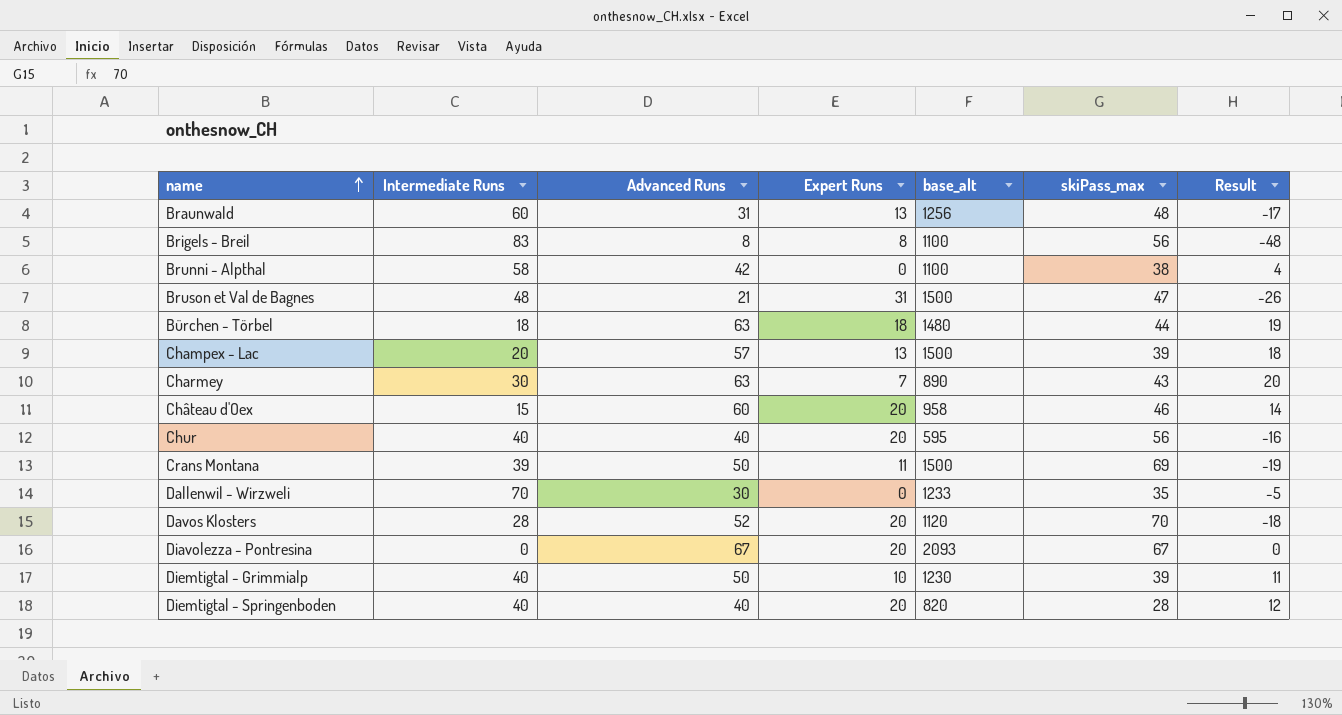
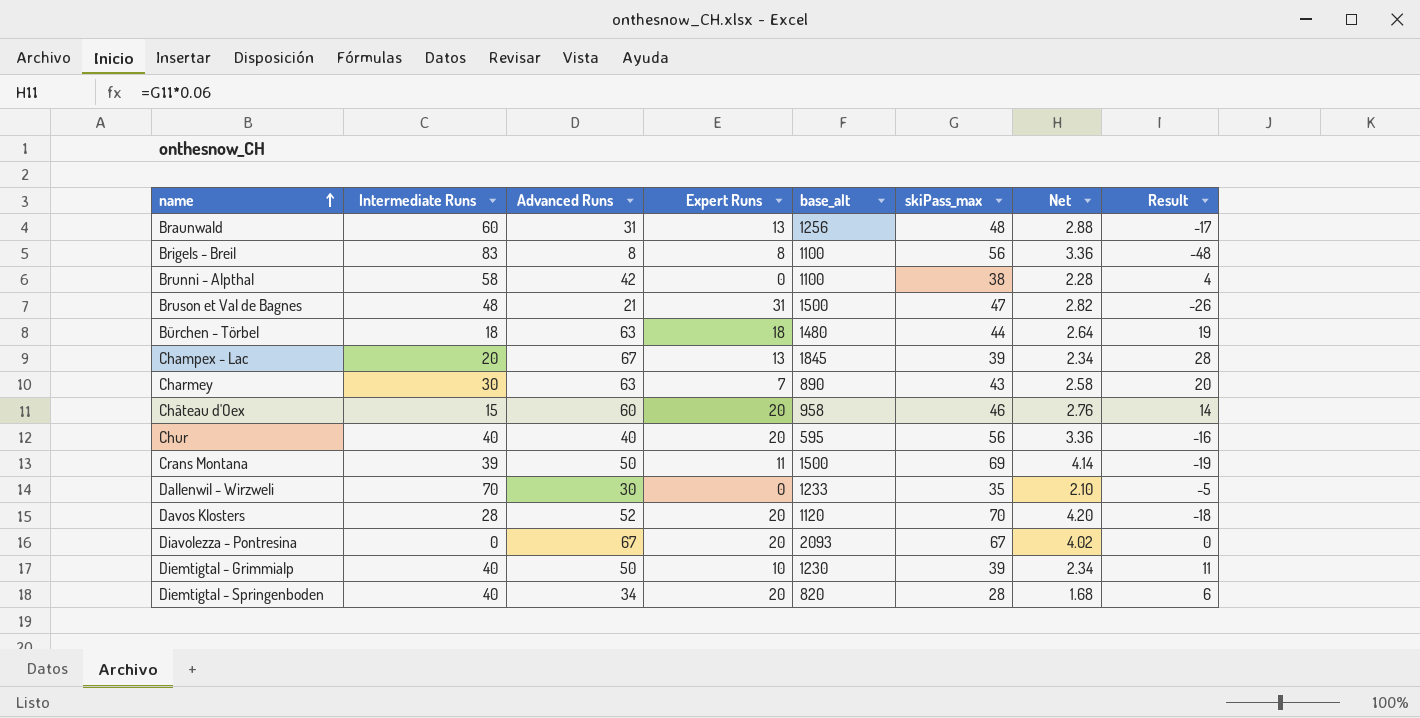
column Net | formula: none -> [skiPass_max] * 0.06
Champex - Lac | Advanced Runs: 57 -> 67
Champex - Lac | base_alt: 1500 -> 1845
Champex - Lac | Result: 18 -> 28
Diemtigtal - Springenboden | Advanced Runs: 40 -> 34
Diemtigtal - Springenboden | Result: 12 -> 6

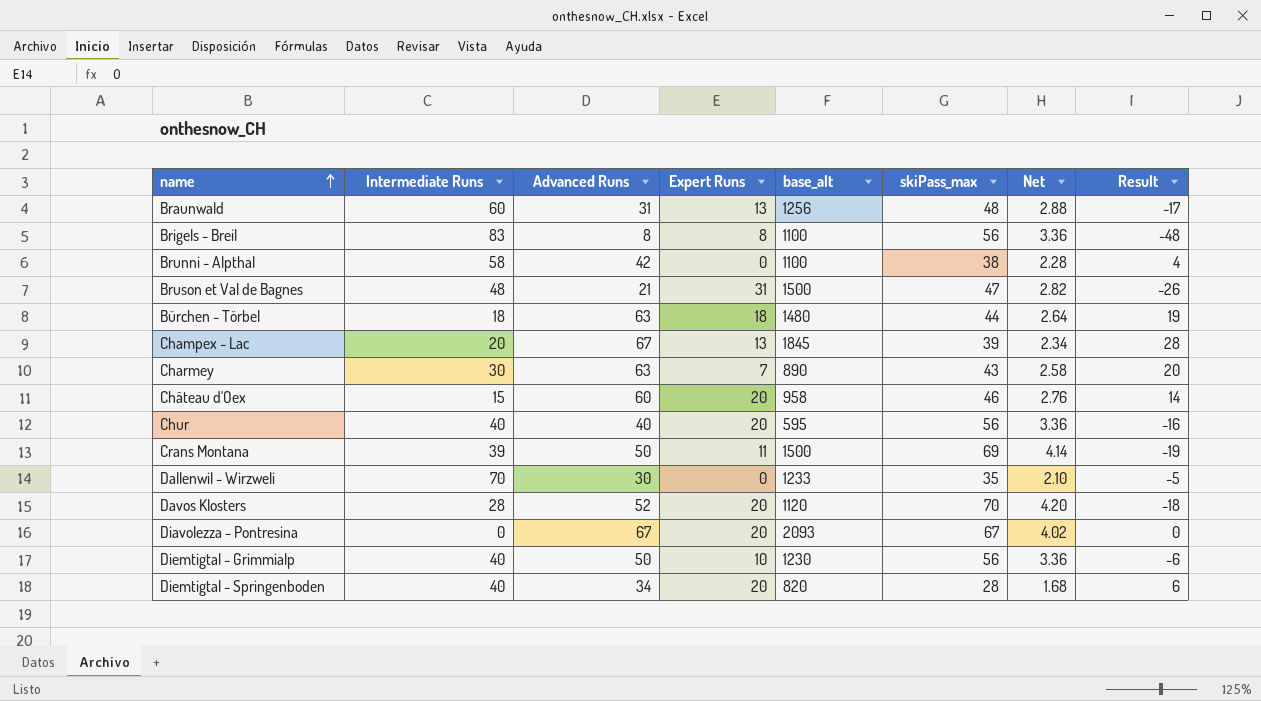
Diemtigtal - Grimmialp | skiPass_max: 39 -> 56
Diemtigtal - Grimmialp | Net: 2.34 -> 3.36
Diemtigtal - Grimmialp | Result: 11 -> -6

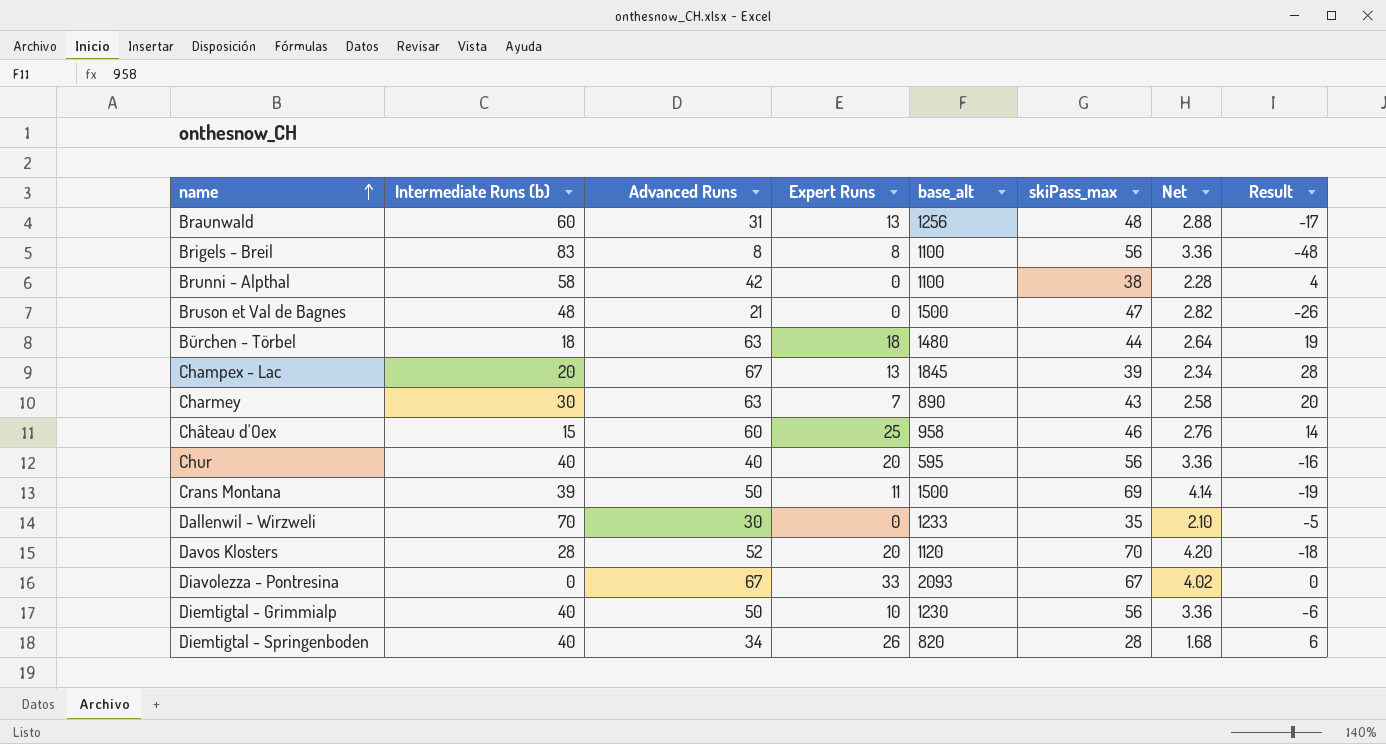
column name: Intermediate Runs -> Intermediate Runs (b)
Bruson et Val de Bagnes | Expert Runs: 31 -> 0
Château d'Oex | Expert Runs: 20 -> 25
Diavolezza - Pontresina | Expert Runs: 20 -> 33
Diemtigtal - Springenboden | Expert Runs: 20 -> 26

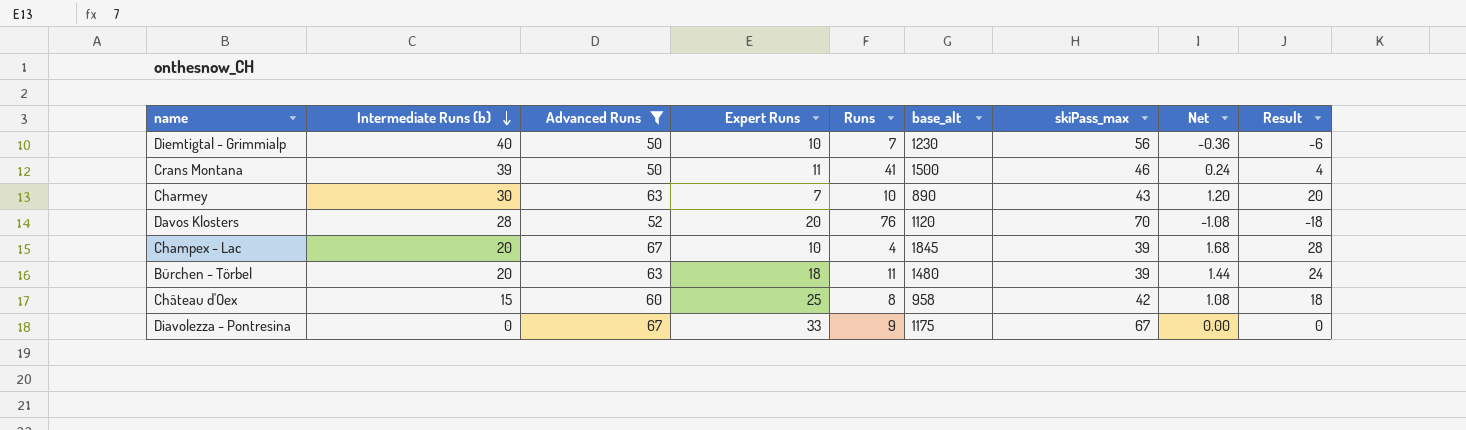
filter: none -> Advanced Runs >= 50
row order: name ascending -> Intermediate Runs (b) descending
column Runs | position: none -> 5
column Net | formula: [skiPass_max] * 0.06 -> [Result] * 0.06
Crans Montana | skiPass_max: 69 -> 46
Crans Montana | Result: -19 -> 4
Champex - Lac | Expert Runs: 13 -> 10
Bürchen - Törbel | Intermediate Runs (b): 18 -> 20
Bürchen - Törbel | skiPass_max: 44 -> 39
Bürchen - Törbel | Result: 19 -> 24
Château d'Oex | skiPass_max: 46 -> 42
Château d'Oex | Result: 14 -> 18
Diavolezza - Pontresina | base_alt: 2093 -> 1175

